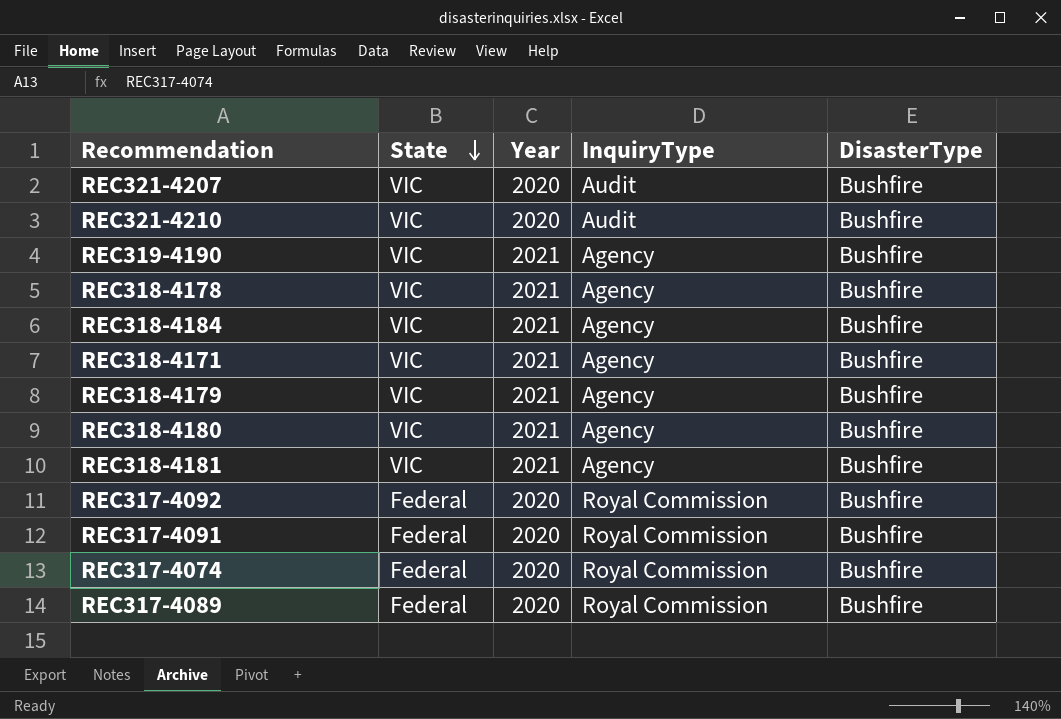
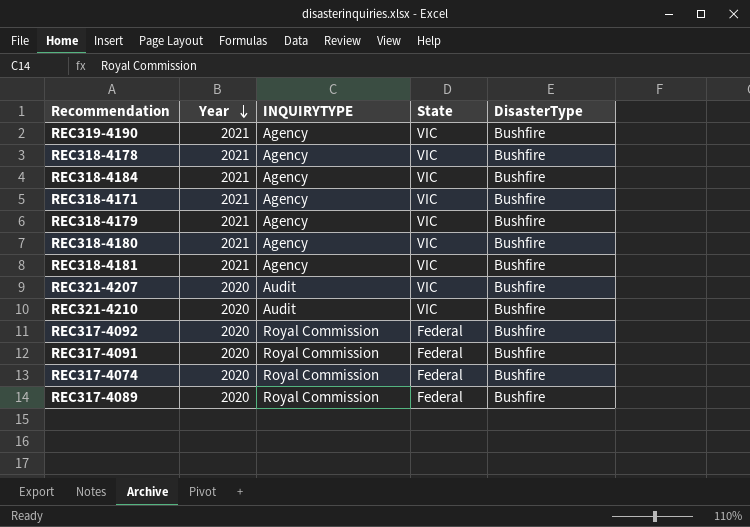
row order: State descending -> Year descending
column name: InquiryType -> INQUIRYTYPE
column State | position: 2 -> 4

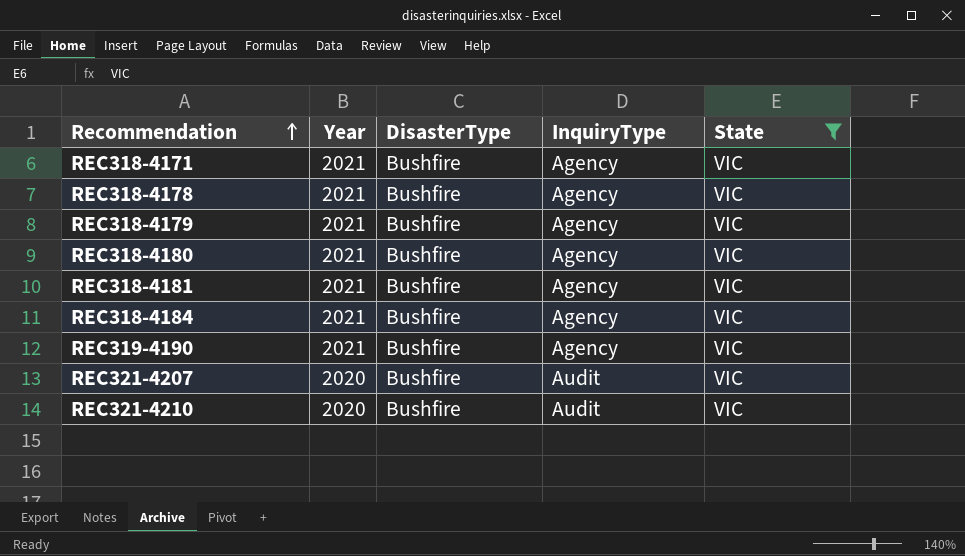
filter: none -> State = VIC
row order: Year descending -> Recommendation ascending
column DisasterType | position: 5 -> 3
column name: INQUIRYTYPE -> InquiryType

